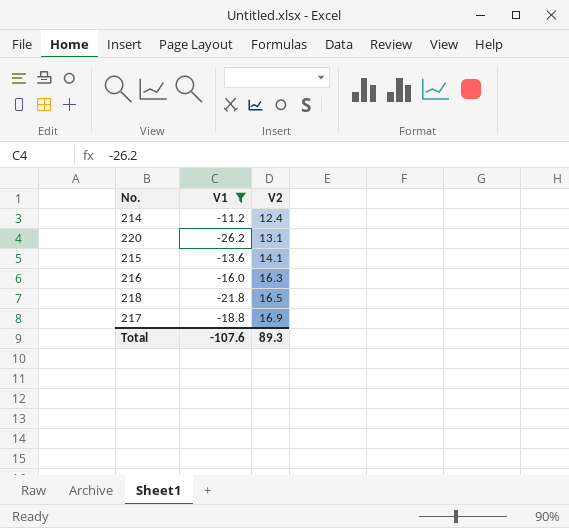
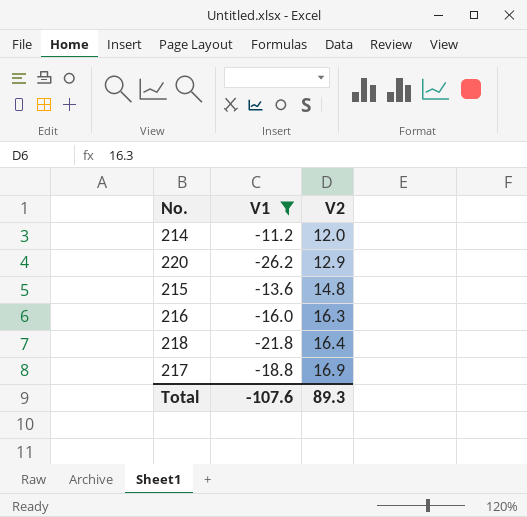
214 | V2: 12.4 -> 12.0
220 | V2: 13.1 -> 12.9
215 | V2: 14.1 -> 14.8
218 | V2: 16.5 -> 16.4

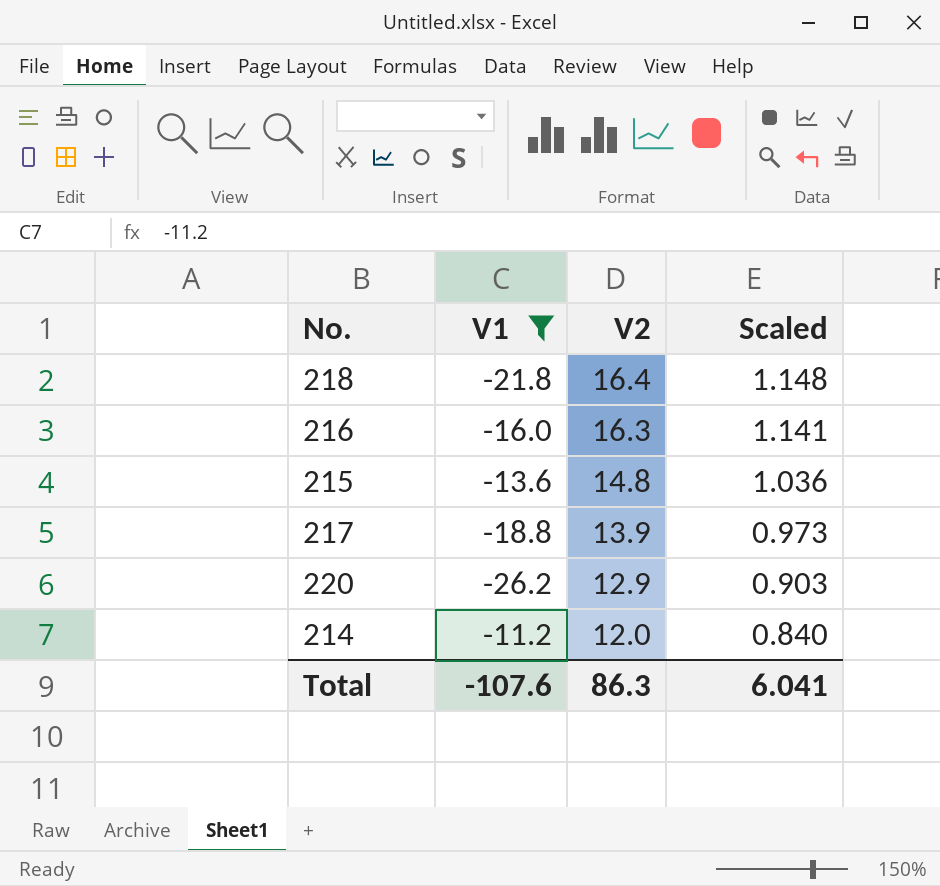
row order: V2 ascending -> V2 descending
column Scaled | formula: none -> [V2] * 0.07
217 | V2: 16.9 -> 13.9
Total | V2: 89.3 -> 86.3

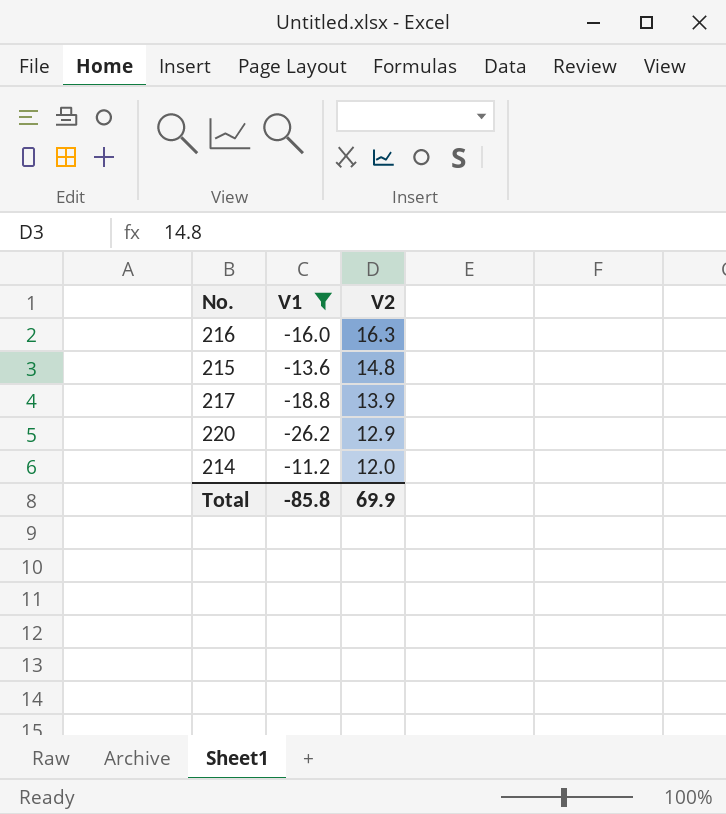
column Scaled | formula: [V2] * 0.07 -> none
row 218: -21.8 | 16.4 | 1.148 -> none
Total | V1: -107.6 -> -85.8
Total | V2: 86.3 -> 69.9

